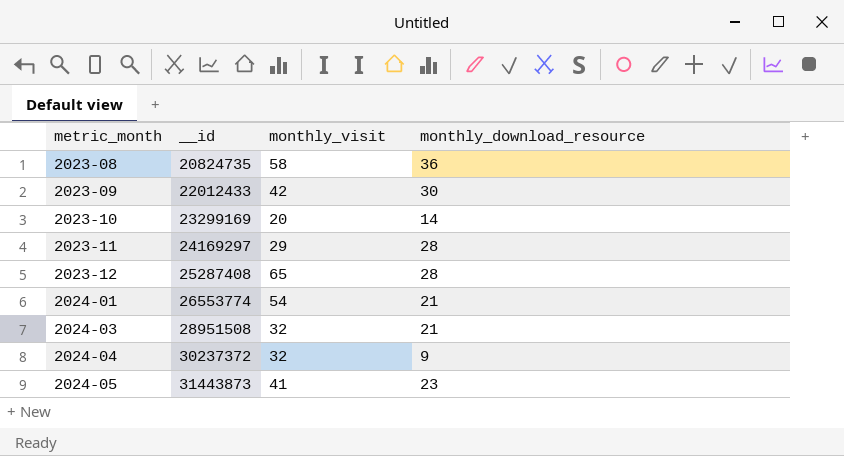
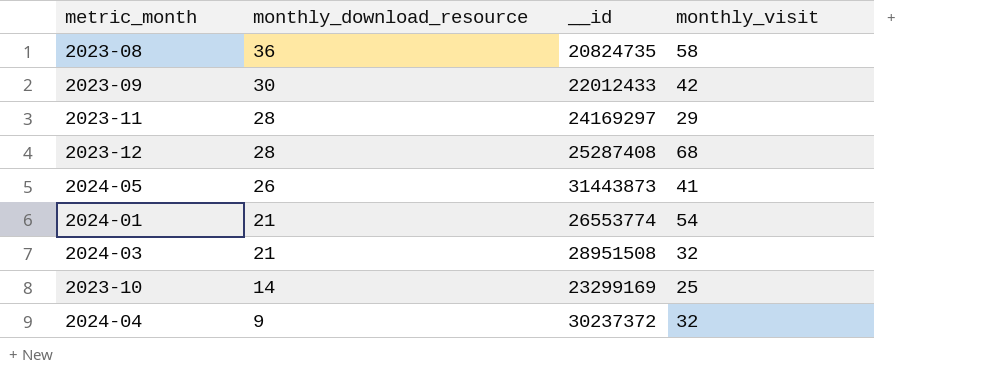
row order: metric_month ascending -> monthly_download_resource descending
column monthly_download_resource | position: 4 -> 2
2023-12 | monthly_visit: 65 -> 68
2024-05 | monthly_download_resource: 23 -> 26
2023-10 | monthly_visit: 20 -> 25

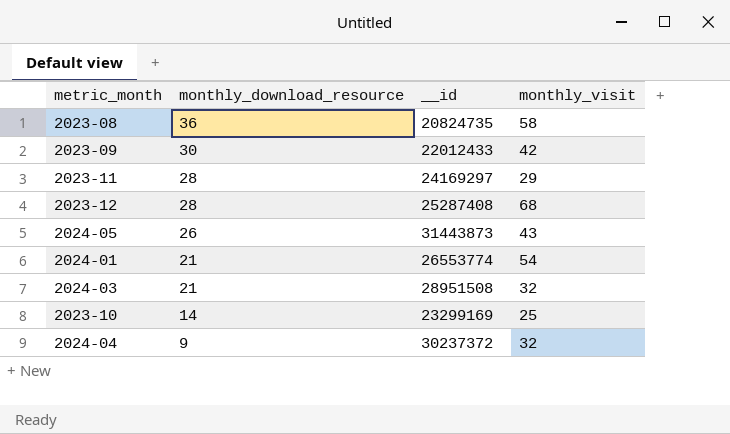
2024-05 | monthly_visit: 41 -> 43

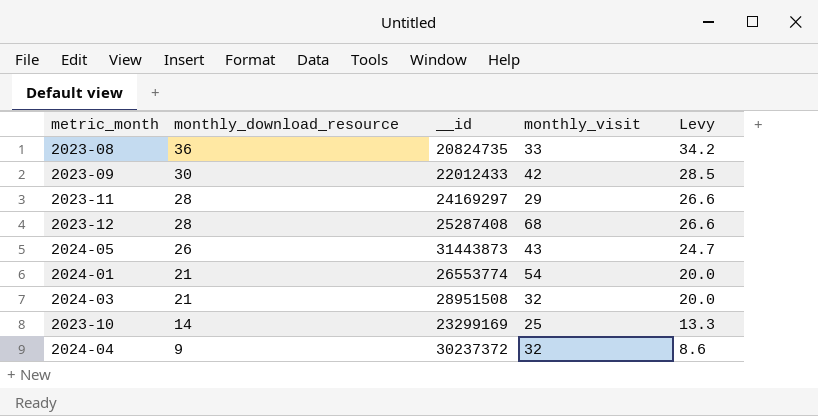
column Levy | formula: none -> [monthly_download_resource] * 0.95
2023-08 | monthly_visit: 58 -> 33

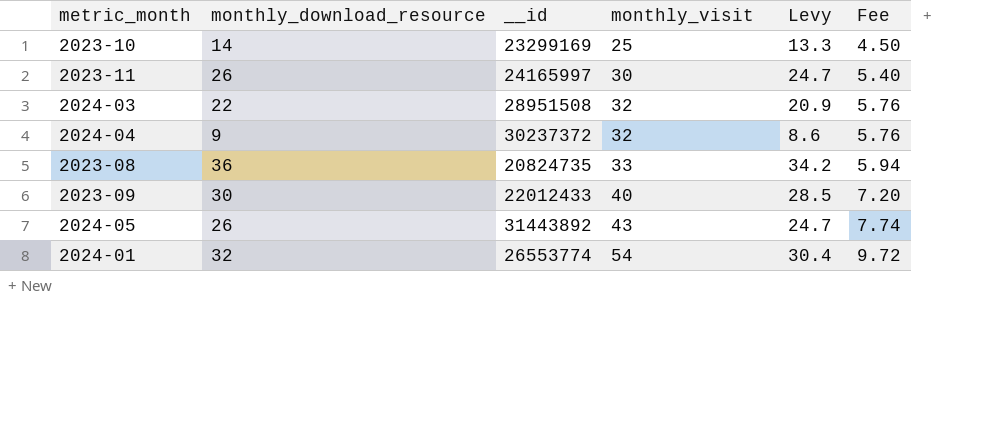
row order: monthly_download_resource descending -> monthly_visit ascending
column Fee | formula: none -> [monthly_visit] * 0.18
row 2023-12: 28 | 25287408 | 68 | 26.6 -> none
2023-11 | monthly_download_resource: 28 -> 26
2023-11 | __id: 24169297 -> 24165997
2023-11 | monthly_visit: 29 -> 30
2023-11 | Levy: 26.6 -> 24.7
2024-03 | monthly_download_resource: 21 -> 22
2024-03 | Levy: 20.0 -> 20.9
2023-09 | monthly_visit: 42 -> 40
2024-05 | __id: 31443873 -> 31443892
2024-01 | monthly_download_resource: 21 -> 32
2024-01 | Levy: 20.0 -> 30.4

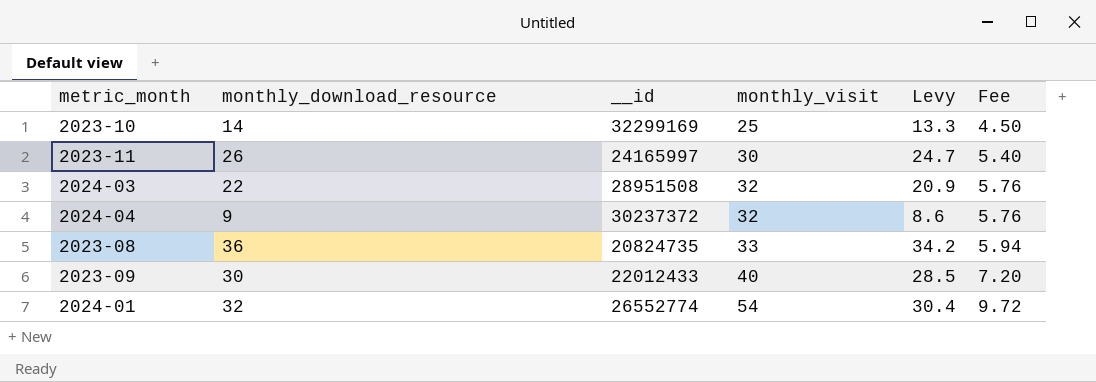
row 2024-05: 26 | 31443892 | 43 | 24.7 | 7.74 -> none
2023-10 | __id: 23299169 -> 32299169
2024-01 | __id: 26553774 -> 26552774

